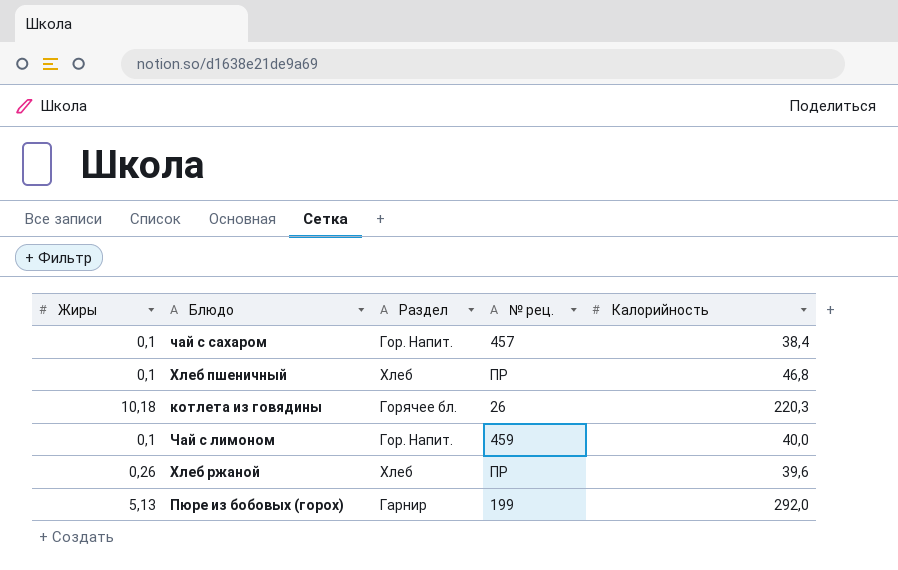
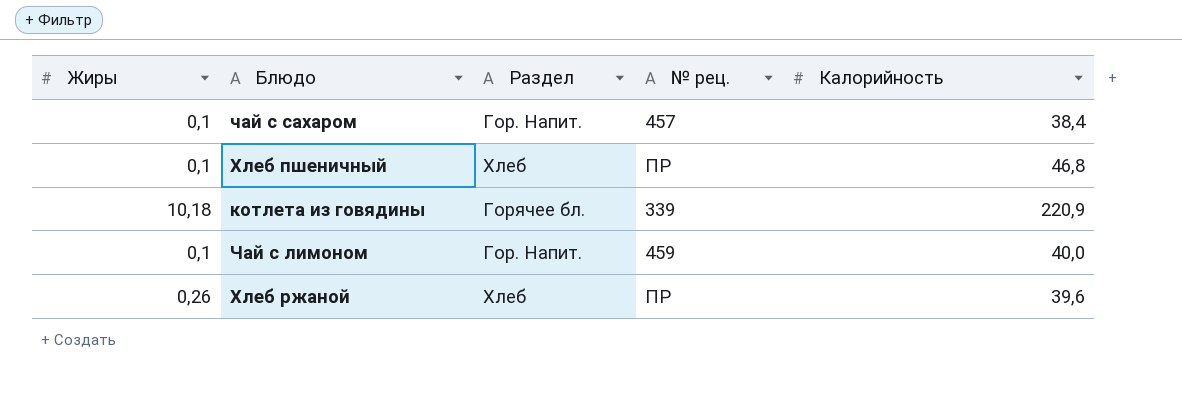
row Пюре из бобовых (горох): 5,13 | Гарнир | 199 | 292,0 -> none
котлета из говядины | № рец.: 26 -> 339
котлета из говядины | Калорийность: 220,3 -> 220,9

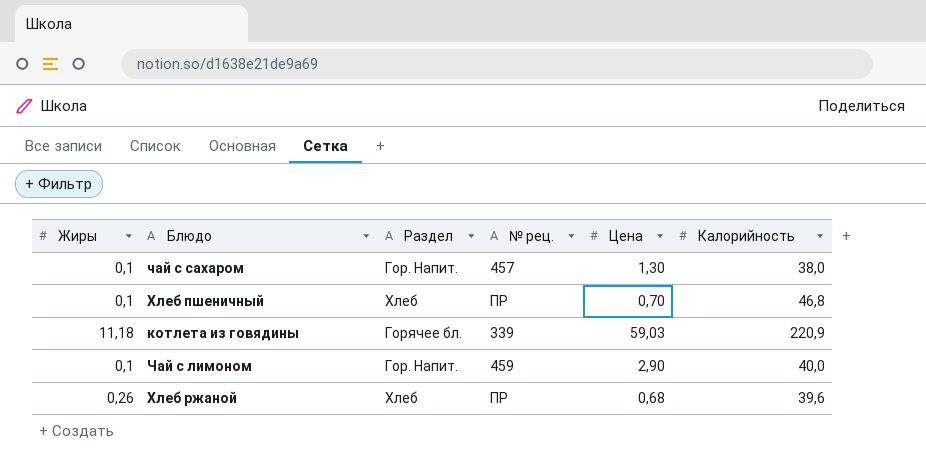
column Цена | position: none -> 5
чай с сахаром | Калорийность: 38,4 -> 38,0
котлета из говядины | Жиры: 10,18 -> 11,18

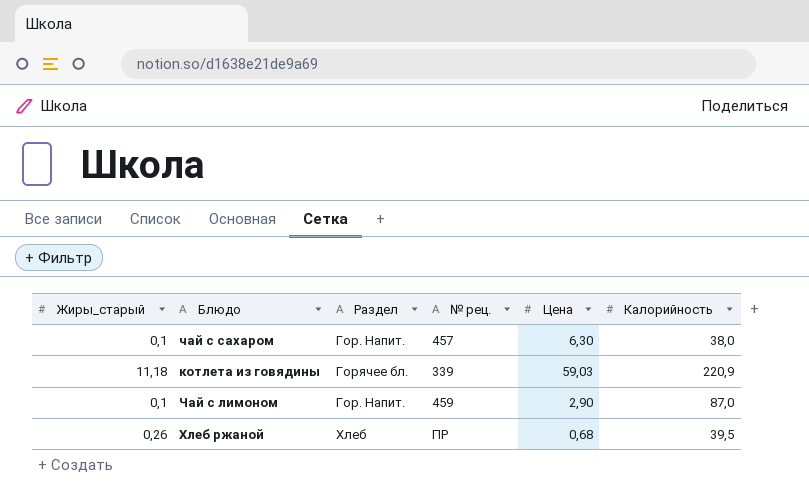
column name: Жиры -> Жиры_старый
row Хлеб пшеничный: 0,1 | Хлеб | ПР | 0,70 | 46,8 -> none
чай с сахаром | Цена: 1,30 -> 6,30
Чай с лимоном | Калорийность: 40,0 -> 87,0
Хлеб ржаной | Калорийность: 39,6 -> 39,5

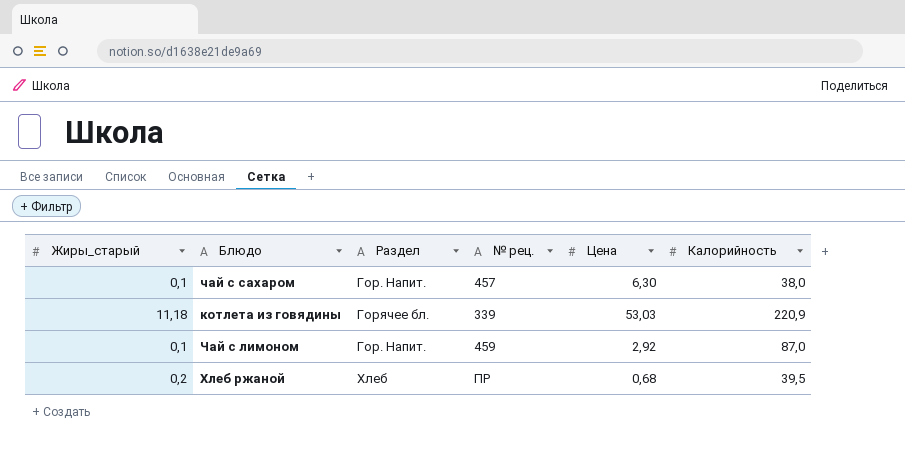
котлета из говядины | Цена: 59,03 -> 53,03
Чай с лимоном | Цена: 2,90 -> 2,92
Хлеб ржаной | Жиры_старый: 0,26 -> 0,2

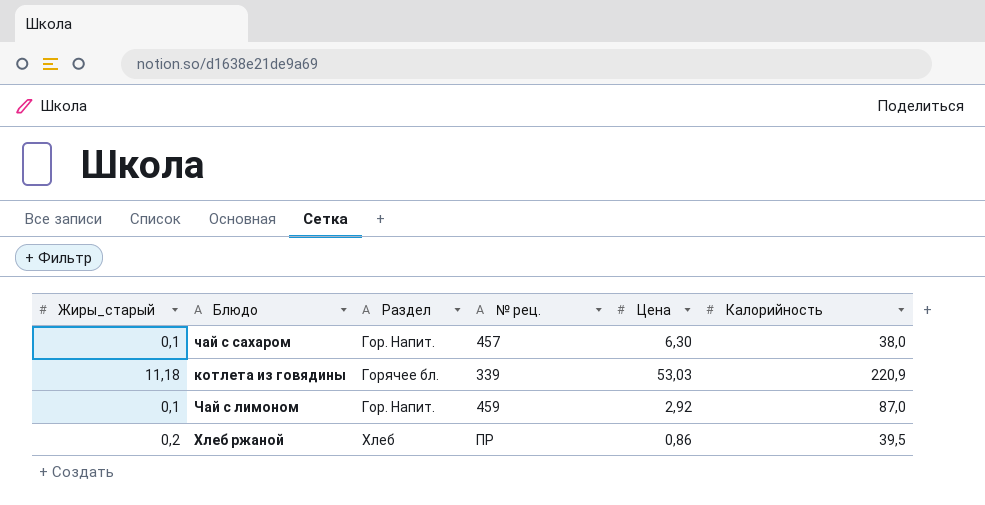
Хлеб ржаной | Цена: 0,68 -> 0,86

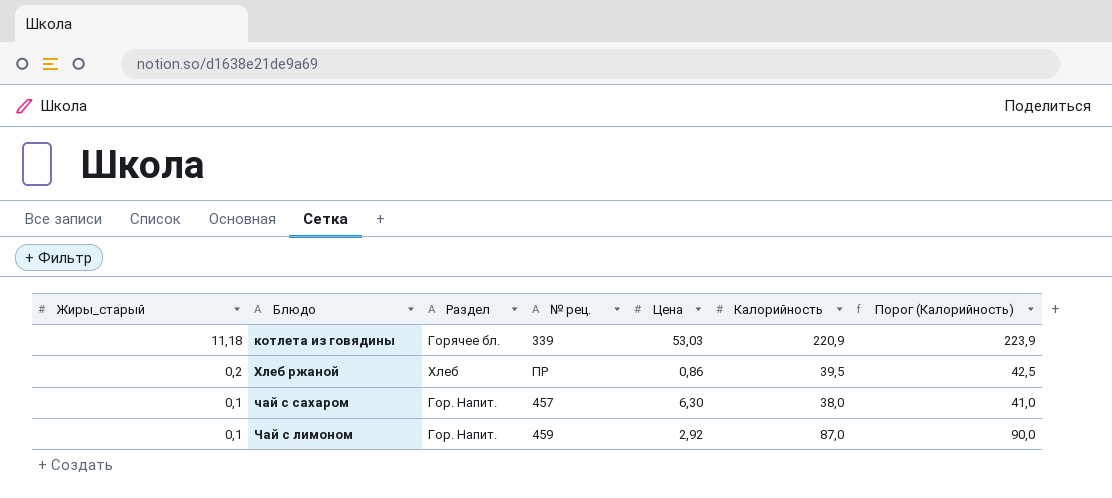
row order: none -> Жиры_старый descending
column Порог (Калорийность) | formula: none -> [Калорийность] + 3

